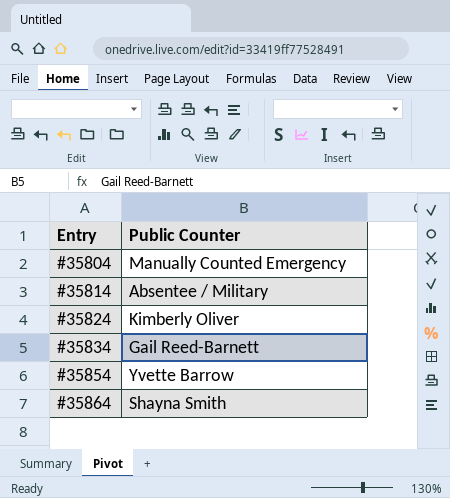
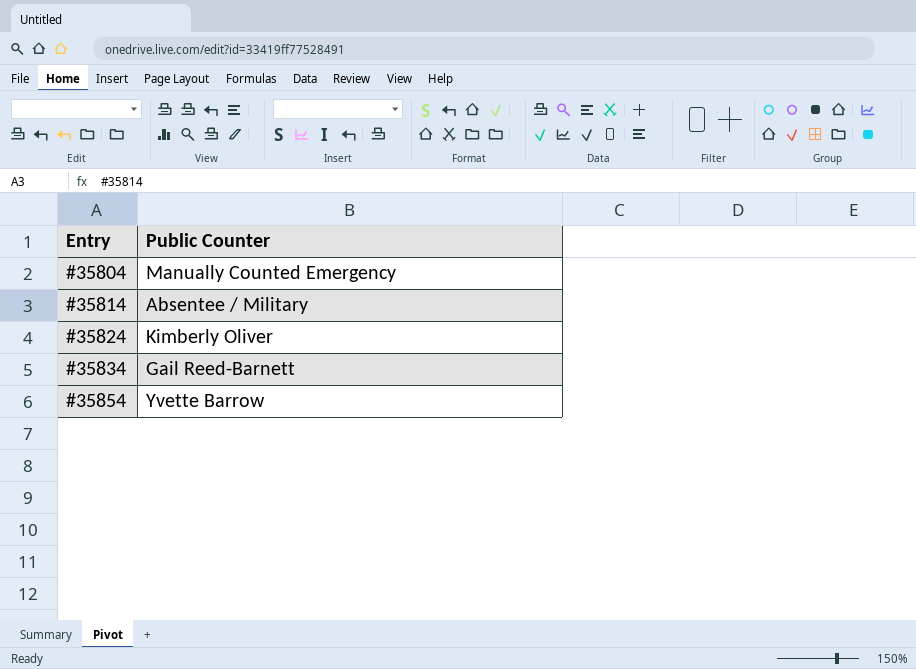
row #35864: Shayna Smith -> none

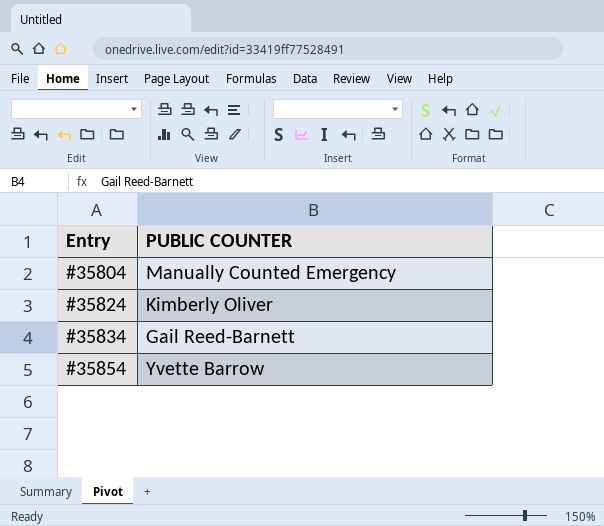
column name: Public Counter -> PUBLIC COUNTER
row #35814: Absentee / Military -> none

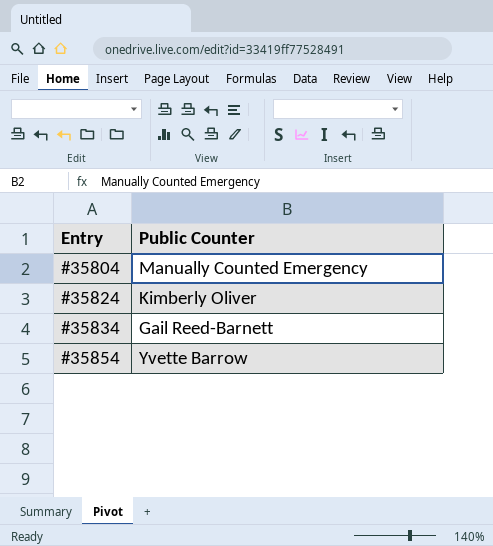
column name: PUBLIC COUNTER -> Public Counter

